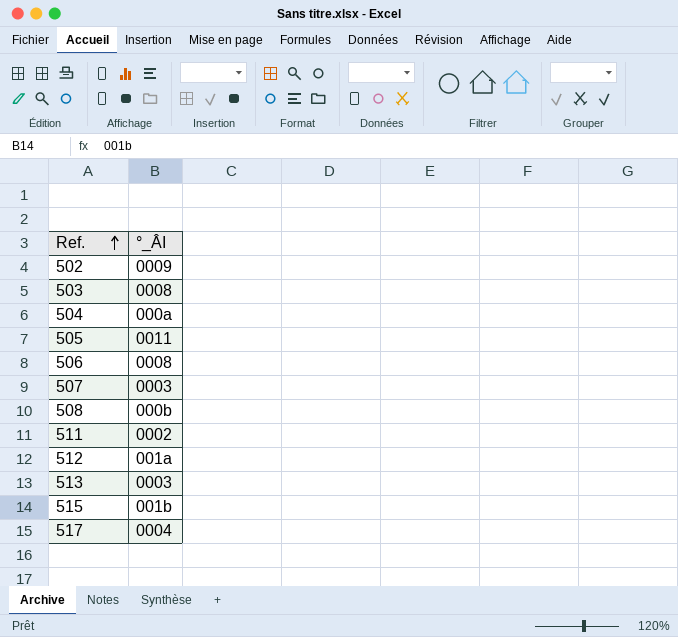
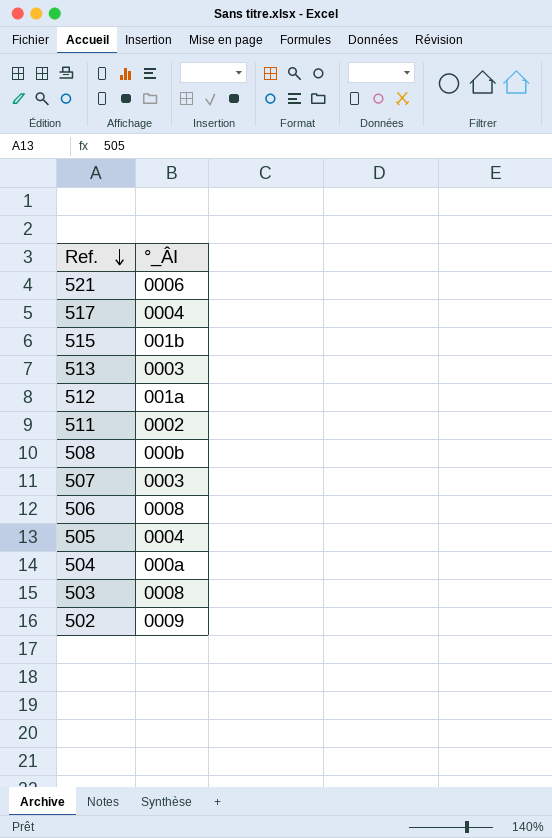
row order: Ref. ascending -> Ref. descending
row 521: none -> 0006
505 | °_ÂI: 0011 -> 0004

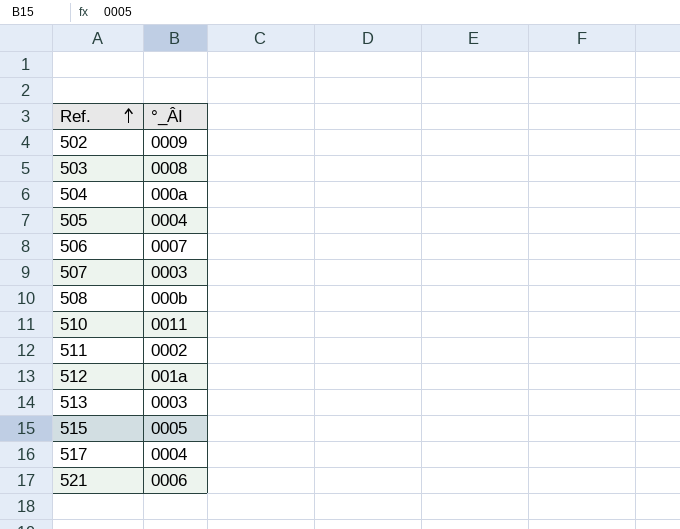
row order: Ref. descending -> Ref. ascending
506 | °_ÂI: 0008 -> 0007
row 510: none -> 0011
515 | °_ÂI: 001b -> 0005

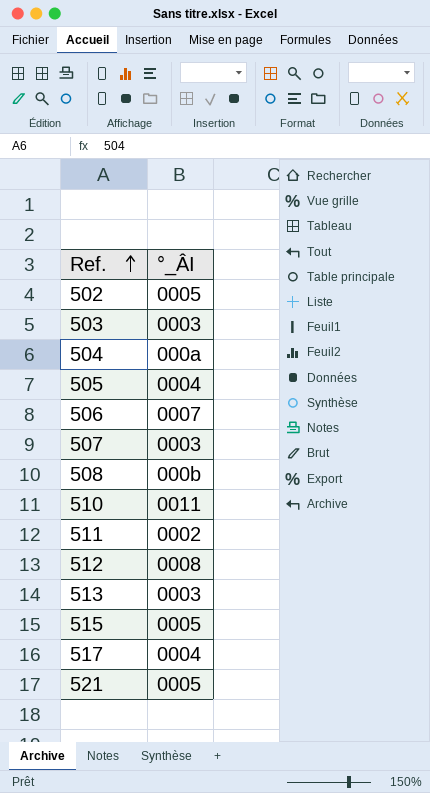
502 | °_ÂI: 0009 -> 0005
503 | °_ÂI: 0008 -> 0003
512 | °_ÂI: 001a -> 0008
521 | °_ÂI: 0006 -> 0005

